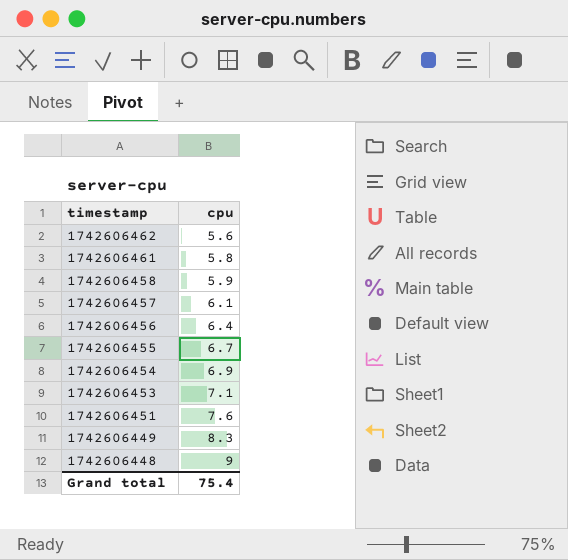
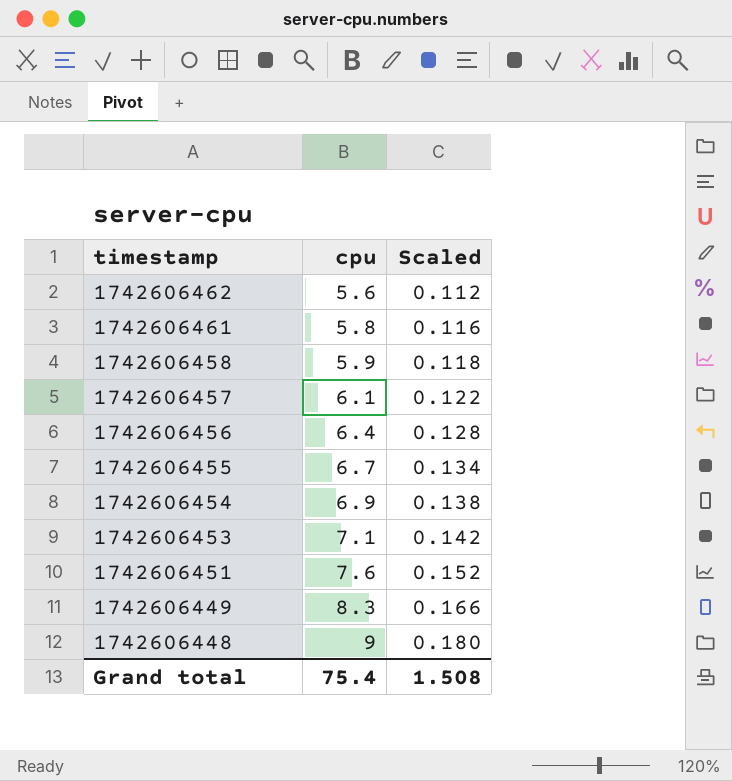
column Scaled | formula: none -> [cpu] * 0.02

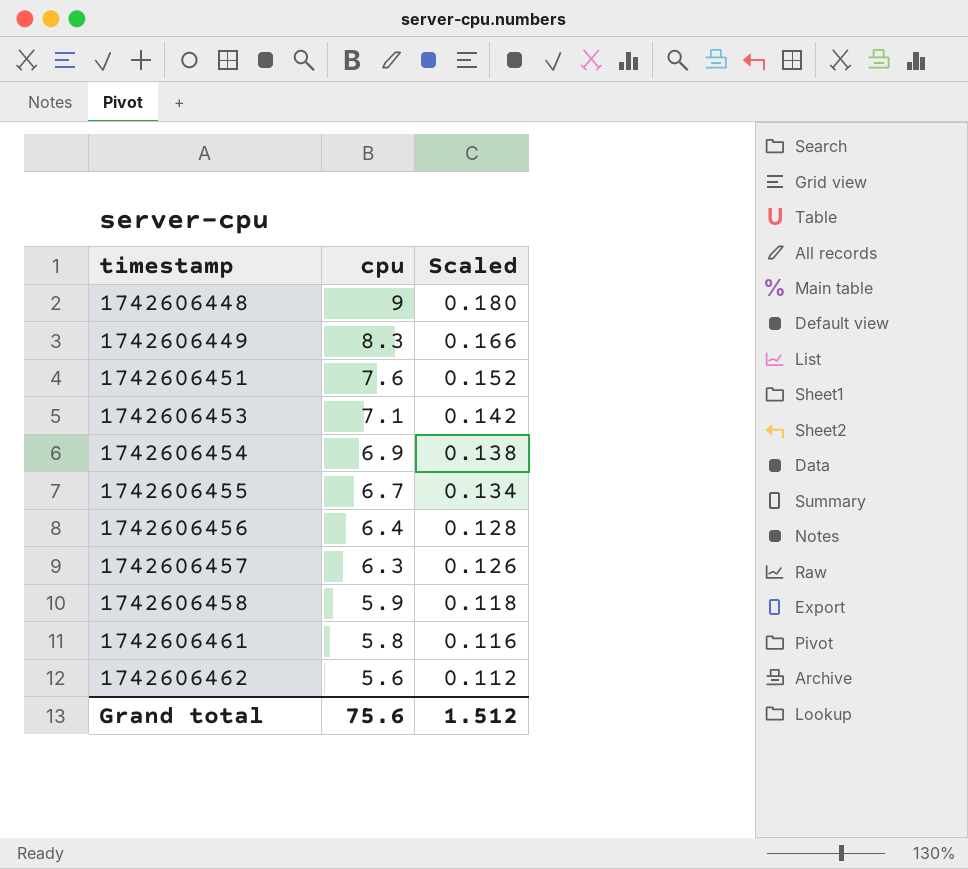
row order: timestamp descending -> timestamp ascending
1742606457 | cpu: 6.1 -> 6.3
1742606457 | Scaled: 0.122 -> 0.126
Grand total | cpu: 75.4 -> 75.6
Grand total | Scaled: 1.508 -> 1.512

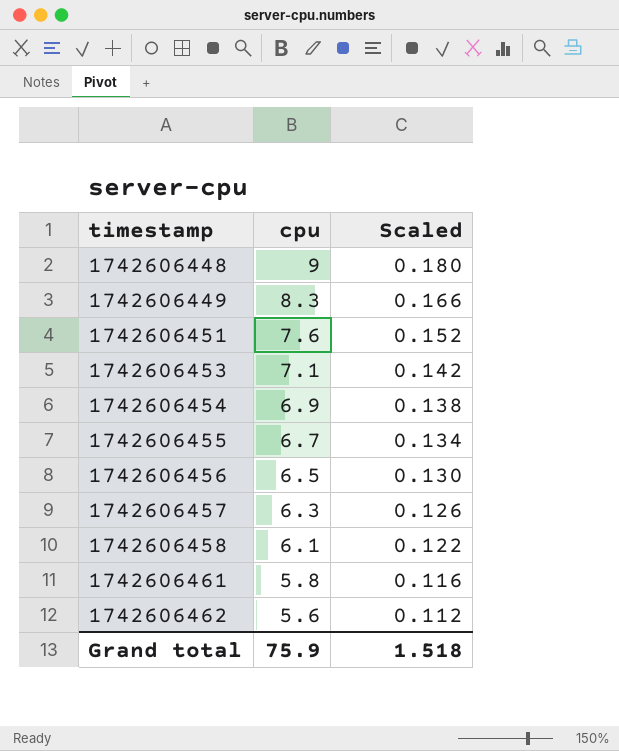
1742606456 | cpu: 6.4 -> 6.5
1742606456 | Scaled: 0.128 -> 0.130
1742606458 | cpu: 5.9 -> 6.1
1742606458 | Scaled: 0.118 -> 0.122
Grand total | cpu: 75.6 -> 75.9
Grand total | Scaled: 1.512 -> 1.518

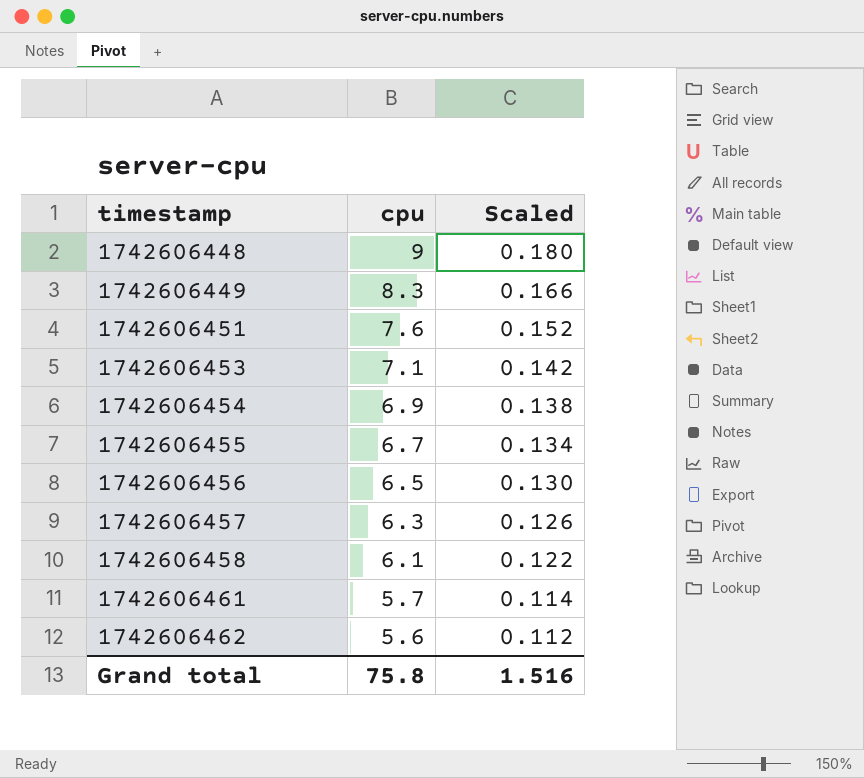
1742606461 | cpu: 5.8 -> 5.7
1742606461 | Scaled: 0.116 -> 0.114
Grand total | cpu: 75.9 -> 75.8
Grand total | Scaled: 1.518 -> 1.516

